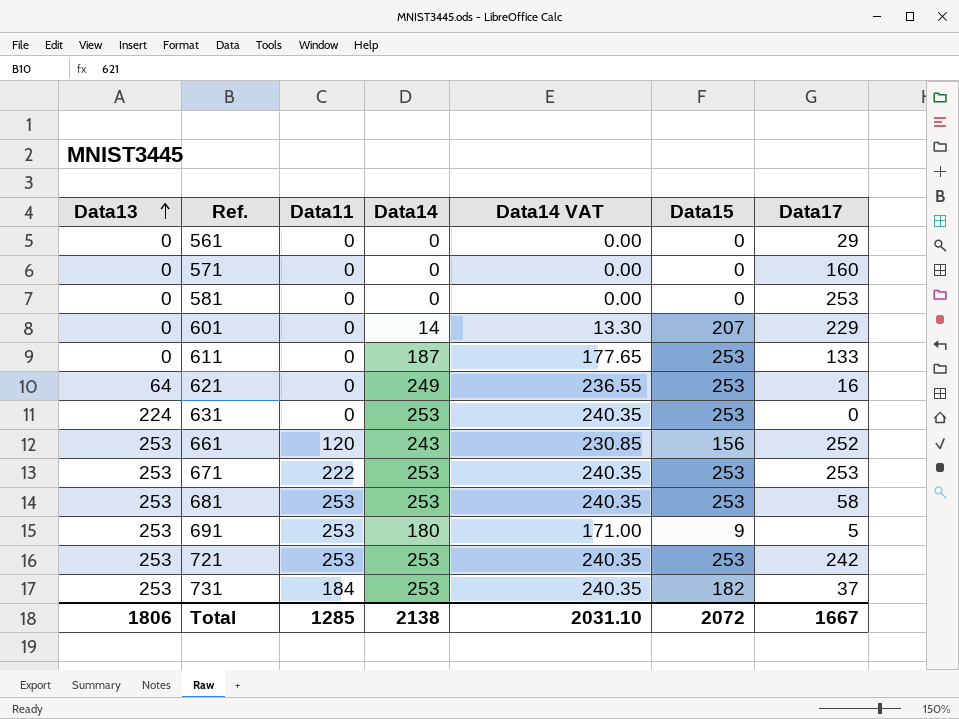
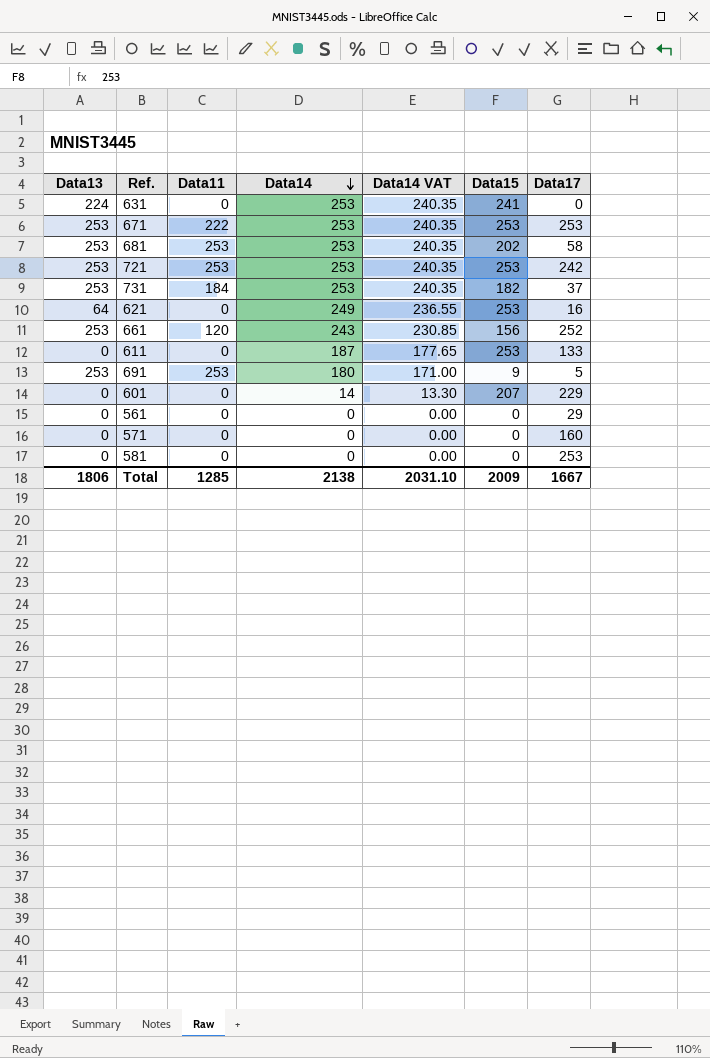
row order: Data13 ascending -> Data14 descending
631 | Data15: 253 -> 241
681 | Data15: 253 -> 202
Total | Data15: 2072 -> 2009

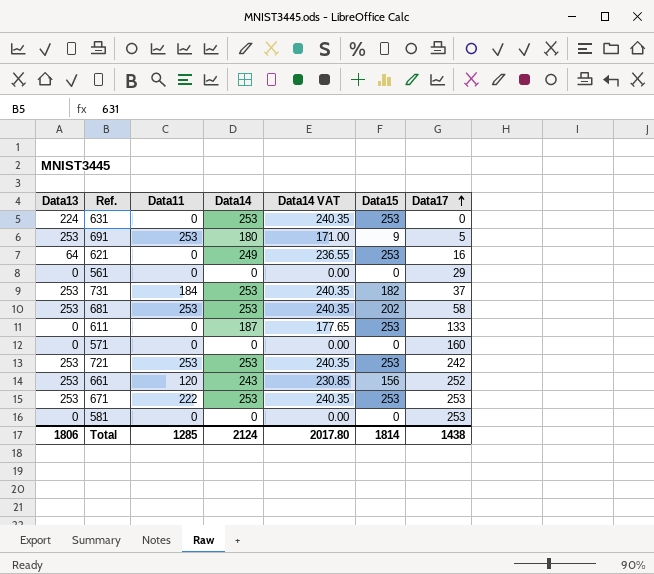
row order: Data14 descending -> Data17 ascending
row 601: 0 | 0 | 14 | 13.30 | 207 | 229 -> none
631 | Data15: 241 -> 253
Total | Data14: 2138 -> 2124
Total | Data14 VAT: 2031.10 -> 2017.80
Total | Data15: 2009 -> 1814
Total | Data17: 1667 -> 1438

